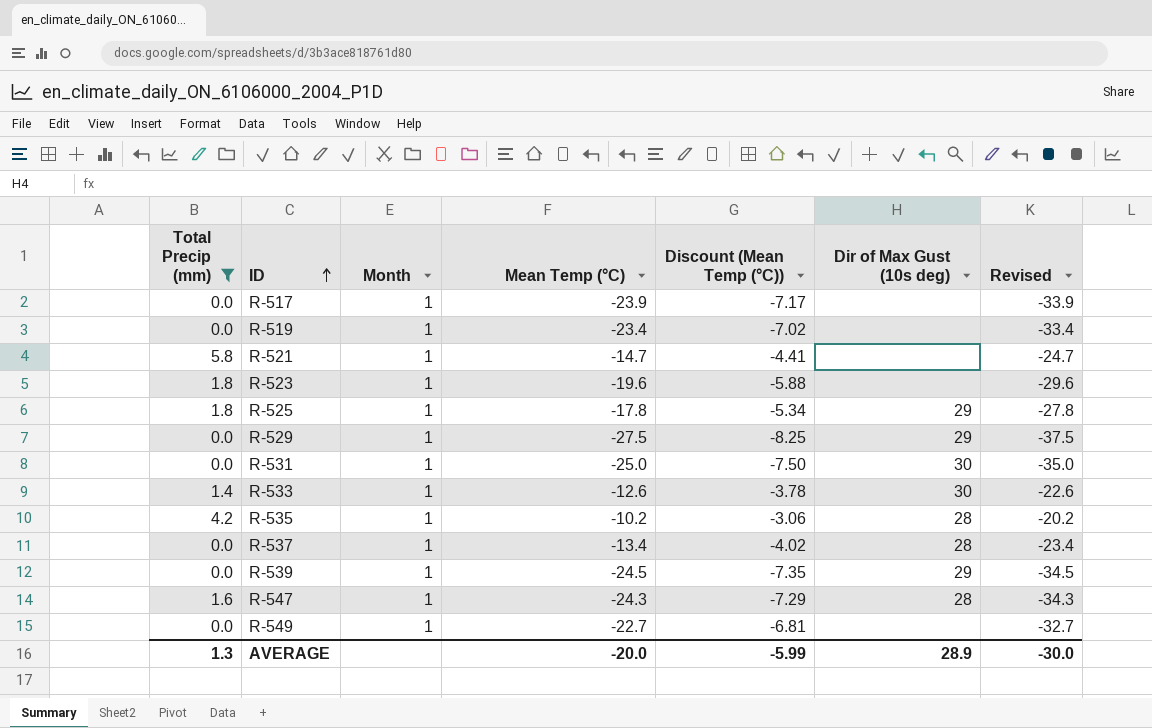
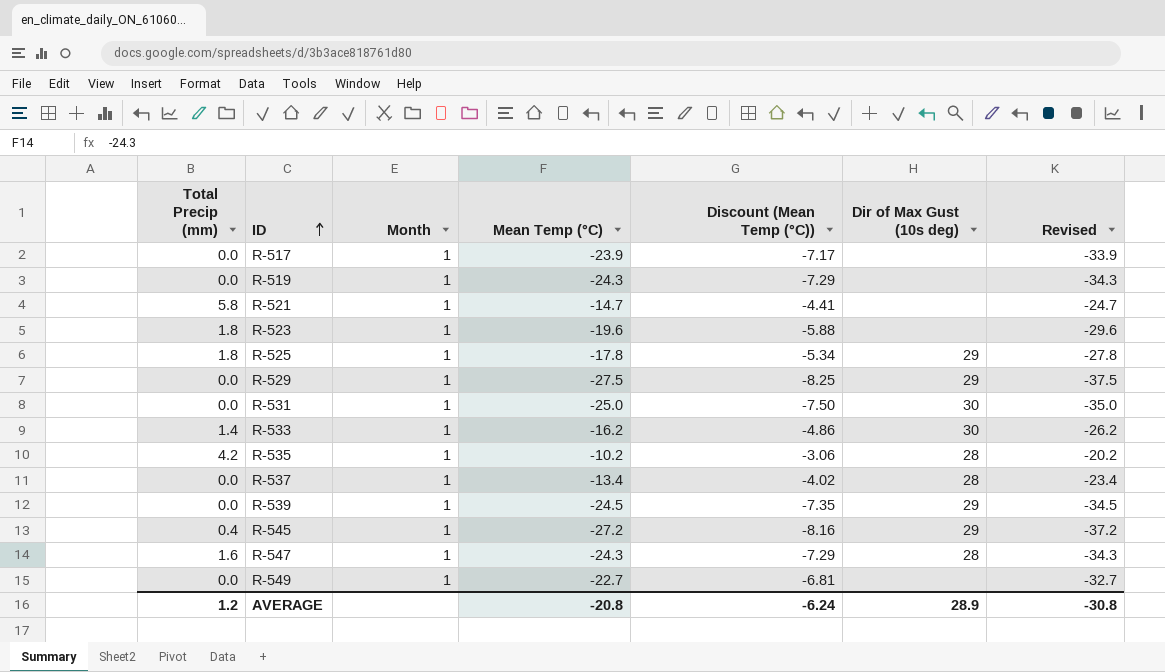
filter: Total Precip (mm) != 0.4 -> none
R-519 | Mean Temp (°C): -23.4 -> -24.3
R-519 | Discount (Mean Temp (°C)): -7.02 -> -7.29
R-519 | Revised: -33.4 -> -34.3
R-533 | Mean Temp (°C): -12.6 -> -16.2
R-533 | Discount (Mean Temp (°C)): -3.78 -> -4.86
R-533 | Revised: -22.6 -> -26.2
AVERAGE | Total Precip (mm): 1.3 -> 1.2
AVERAGE | Mean Temp (°C): -20.0 -> -20.8
AVERAGE | Discount (Mean Temp (°C)): -5.99 -> -6.24
AVERAGE | Revised: -30.0 -> -30.8

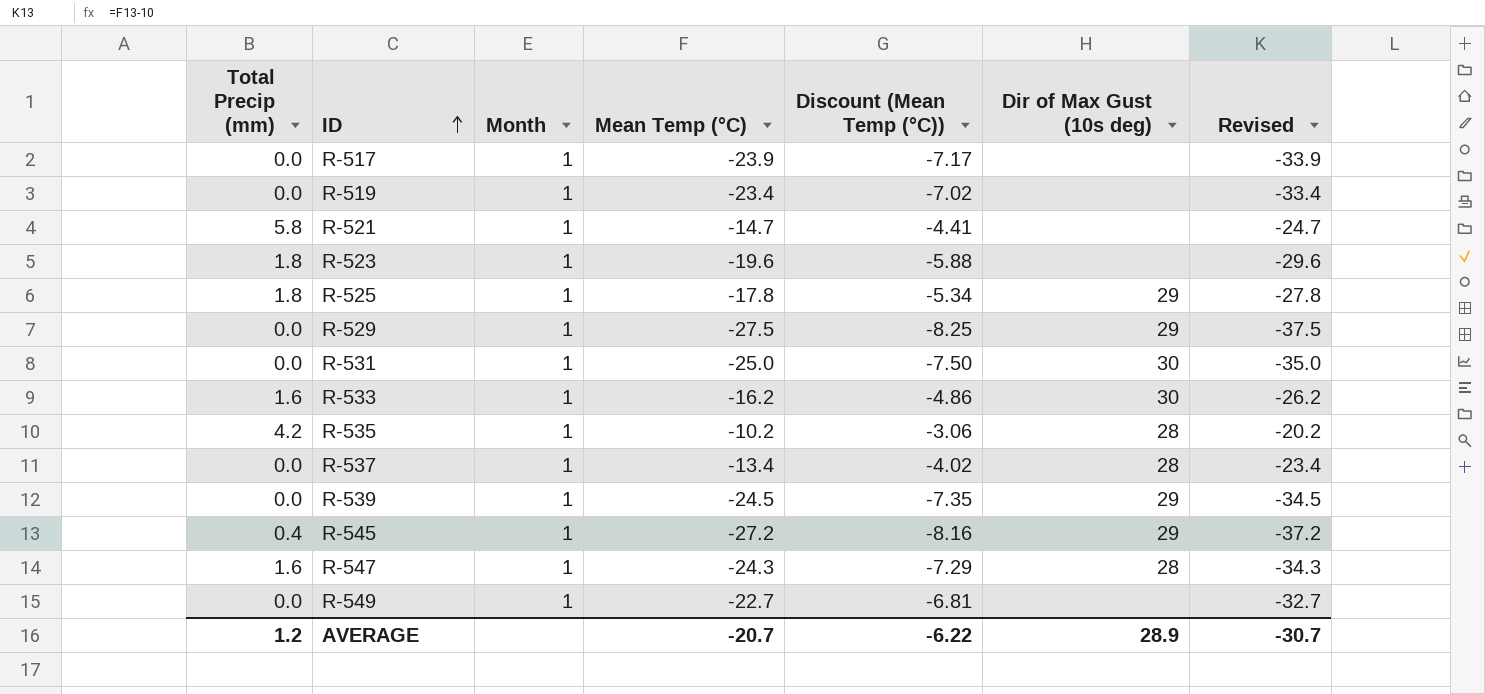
R-519 | Mean Temp (°C): -24.3 -> -23.4
R-519 | Discount (Mean Temp (°C)): -7.29 -> -7.02
R-519 | Revised: -34.3 -> -33.4
R-533 | Total Precip (mm): 1.4 -> 1.6
AVERAGE | Mean Temp (°C): -20.8 -> -20.7
AVERAGE | Discount (Mean Temp (°C)): -6.24 -> -6.22
AVERAGE | Revised: -30.8 -> -30.7

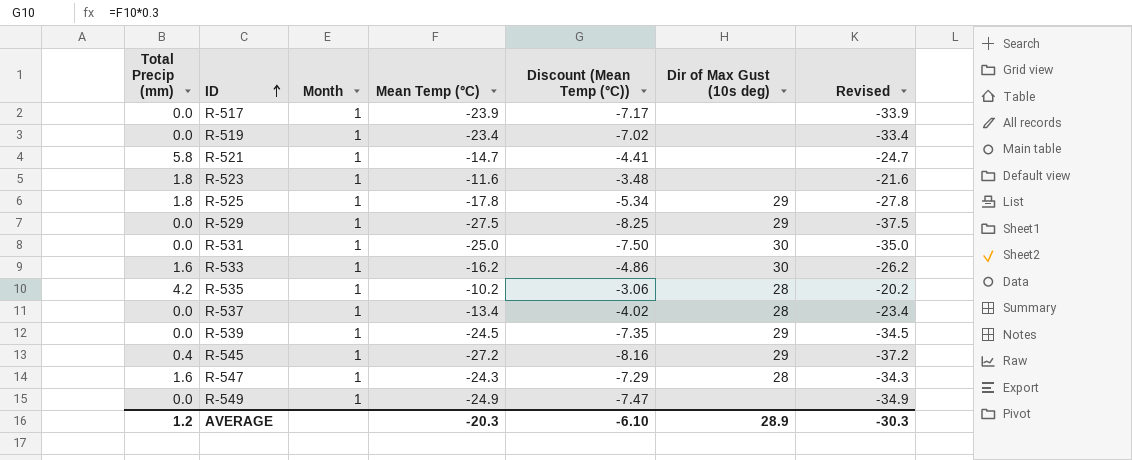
R-523 | Mean Temp (°C): -19.6 -> -11.6
R-523 | Discount (Mean Temp (°C)): -5.88 -> -3.48
R-523 | Revised: -29.6 -> -21.6
R-549 | Mean Temp (°C): -22.7 -> -24.9
R-549 | Discount (Mean Temp (°C)): -6.81 -> -7.47
R-549 | Revised: -32.7 -> -34.9
AVERAGE | Mean Temp (°C): -20.7 -> -20.3
AVERAGE | Discount (Mean Temp (°C)): -6.22 -> -6.10
AVERAGE | Revised: -30.7 -> -30.3

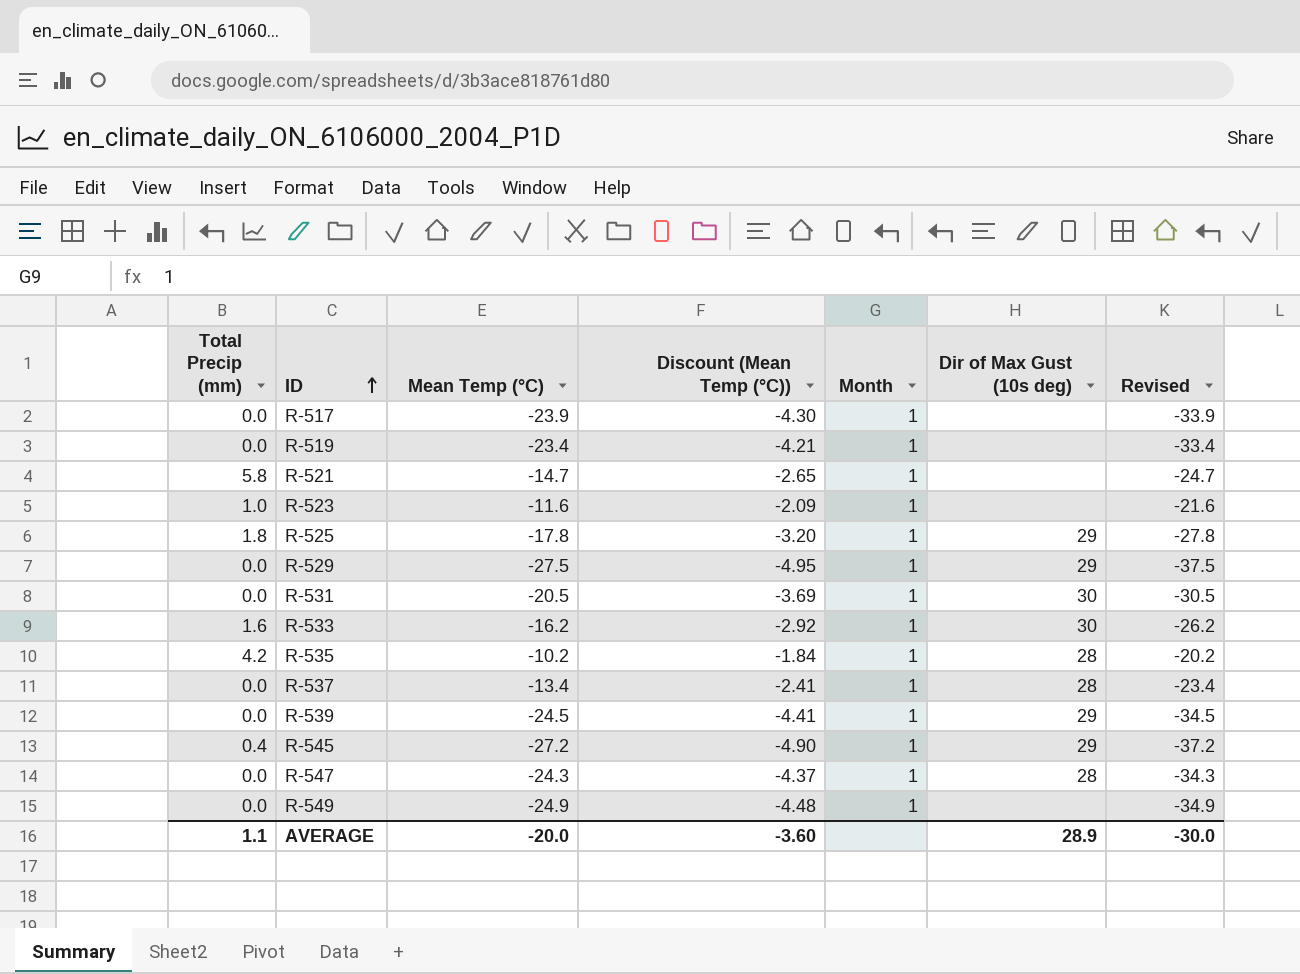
column Discount (Mean Temp (°C)) | formula: [Mean Temp (°C)] * 0.3 -> [Mean Temp (°C)] * 0.18
column Month | position: 3 -> 5
R-523 | Total Precip (mm): 1.8 -> 1.0
R-531 | Mean Temp (°C): -25.0 -> -20.5
R-531 | Revised: -35.0 -> -30.5
R-547 | Total Precip (mm): 1.6 -> 0.0
AVERAGE | Total Precip (mm): 1.2 -> 1.1
AVERAGE | Mean Temp (°C): -20.3 -> -20.0
AVERAGE | Discount (Mean Temp (°C)): -6.10 -> -3.60
AVERAGE | Revised: -30.3 -> -30.0

